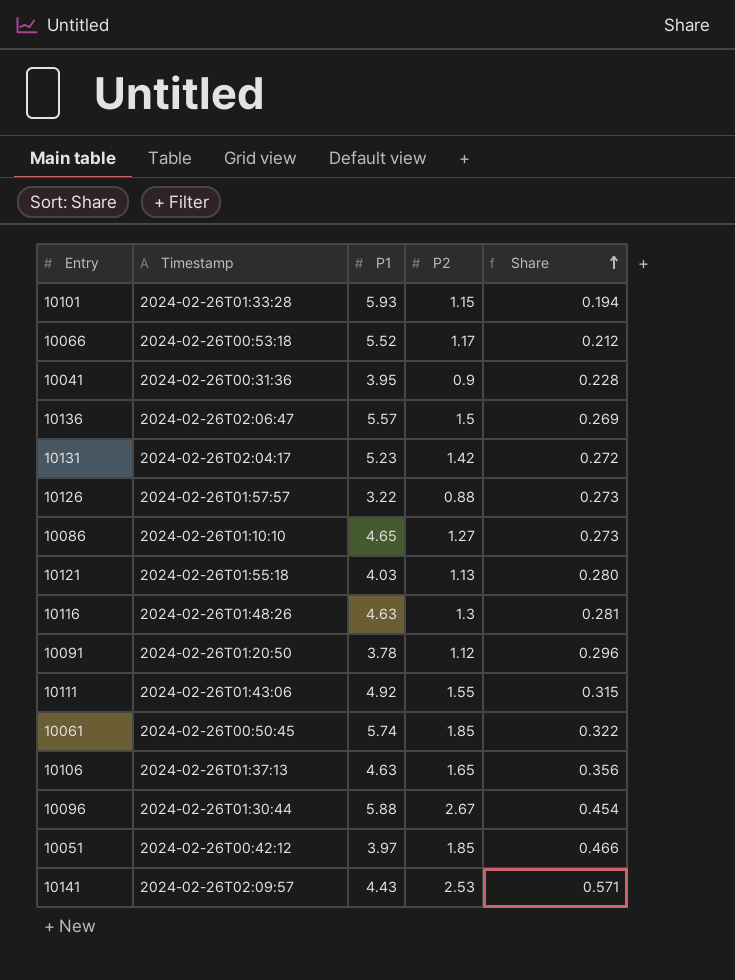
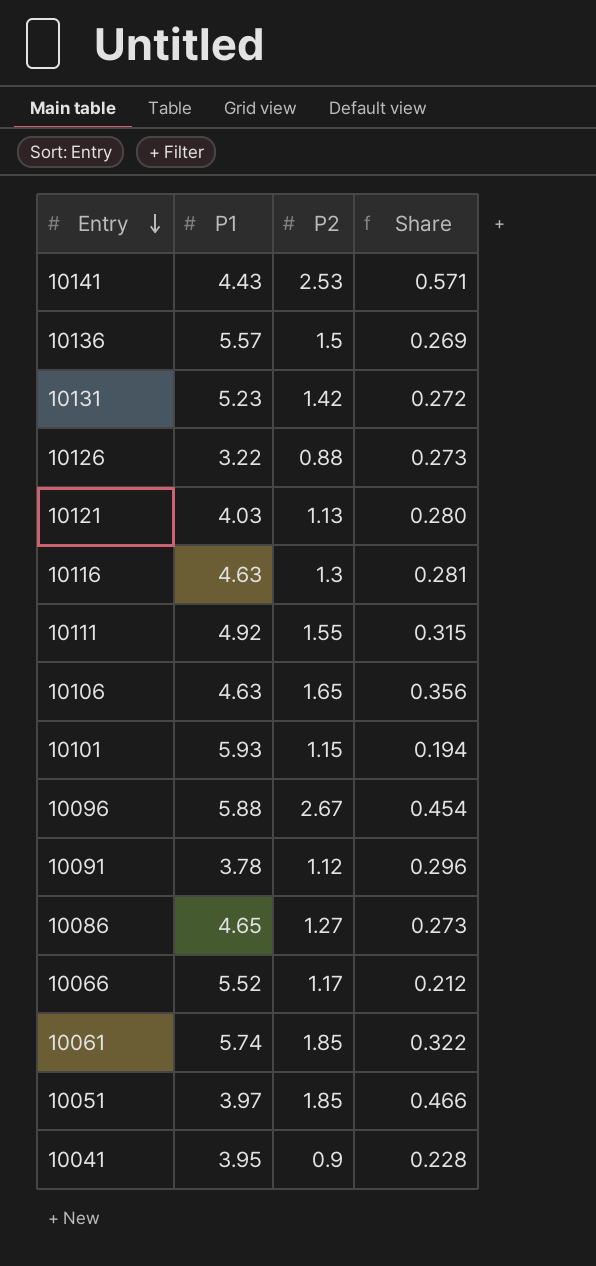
row order: Share ascending -> Entry descending
column Timestamp | position: 2 -> none

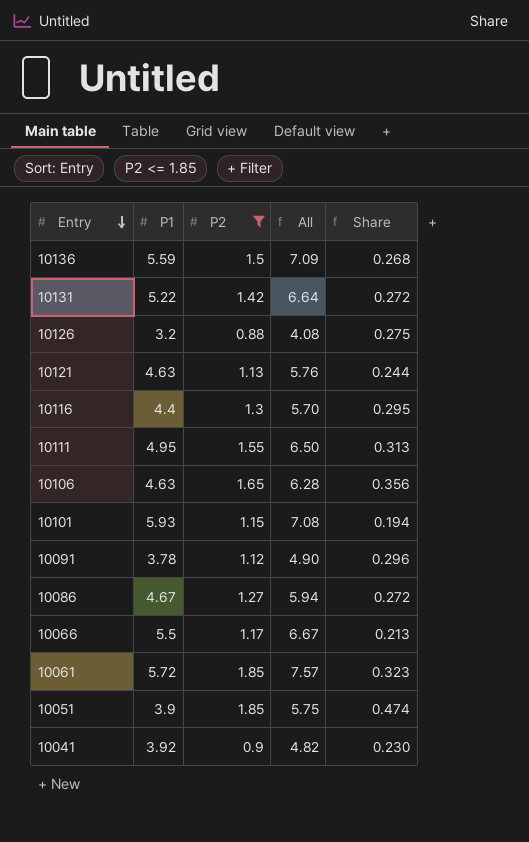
filter: none -> P2 <= 1.85
column All | formula: none -> [P1] + [P2]
10136 | P1: 5.57 -> 5.59
10136 | Share: 0.269 -> 0.268
10131 | P1: 5.23 -> 5.22
10126 | P1: 3.22 -> 3.2
10126 | Share: 0.273 -> 0.275
10121 | P1: 4.03 -> 4.63
10121 | Share: 0.280 -> 0.244
10116 | P1: 4.63 -> 4.4
10116 | Share: 0.281 -> 0.295
10111 | P1: 4.92 -> 4.95
10111 | Share: 0.315 -> 0.313
10086 | P1: 4.65 -> 4.67
10086 | Share: 0.273 -> 0.272
10066 | P1: 5.52 -> 5.5
10066 | Share: 0.212 -> 0.213
10061 | P1: 5.74 -> 5.72
10061 | Share: 0.322 -> 0.323
10051 | P1: 3.97 -> 3.9
10051 | Share: 0.466 -> 0.474
10041 | P1: 3.95 -> 3.92
10041 | Share: 0.228 -> 0.230

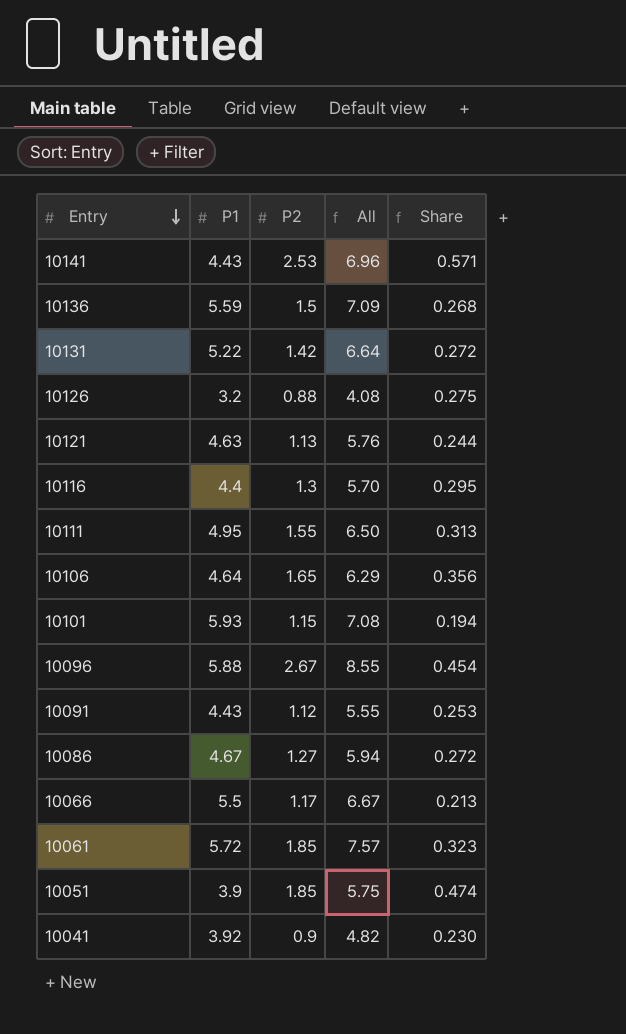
filter: P2 <= 1.85 -> none
10106 | P1: 4.63 -> 4.64
10106 | All: 6.28 -> 6.29
10091 | P1: 3.78 -> 4.43
10091 | All: 4.90 -> 5.55
10091 | Share: 0.296 -> 0.253

